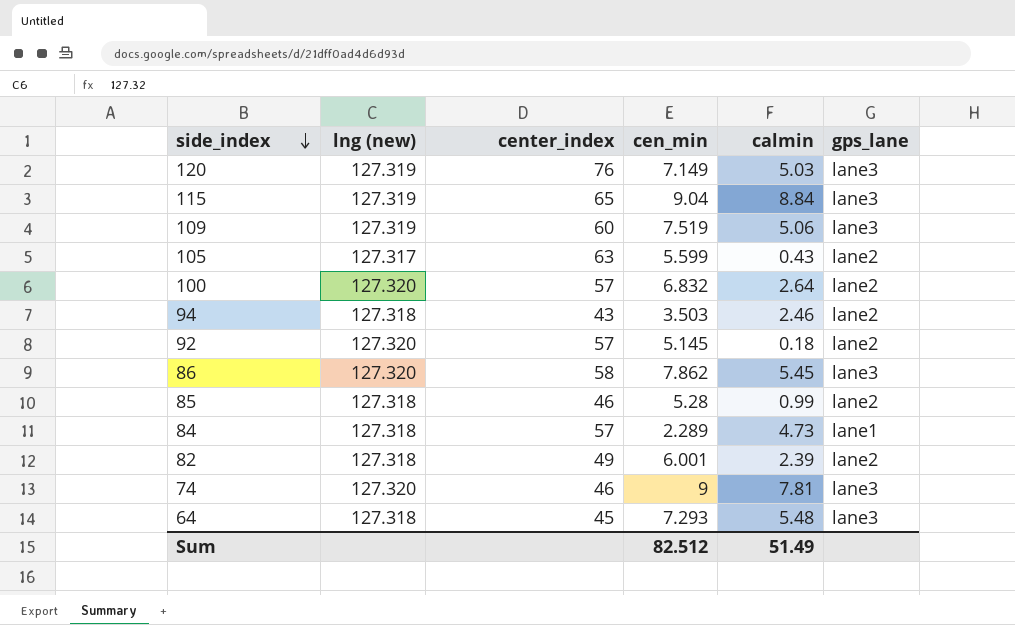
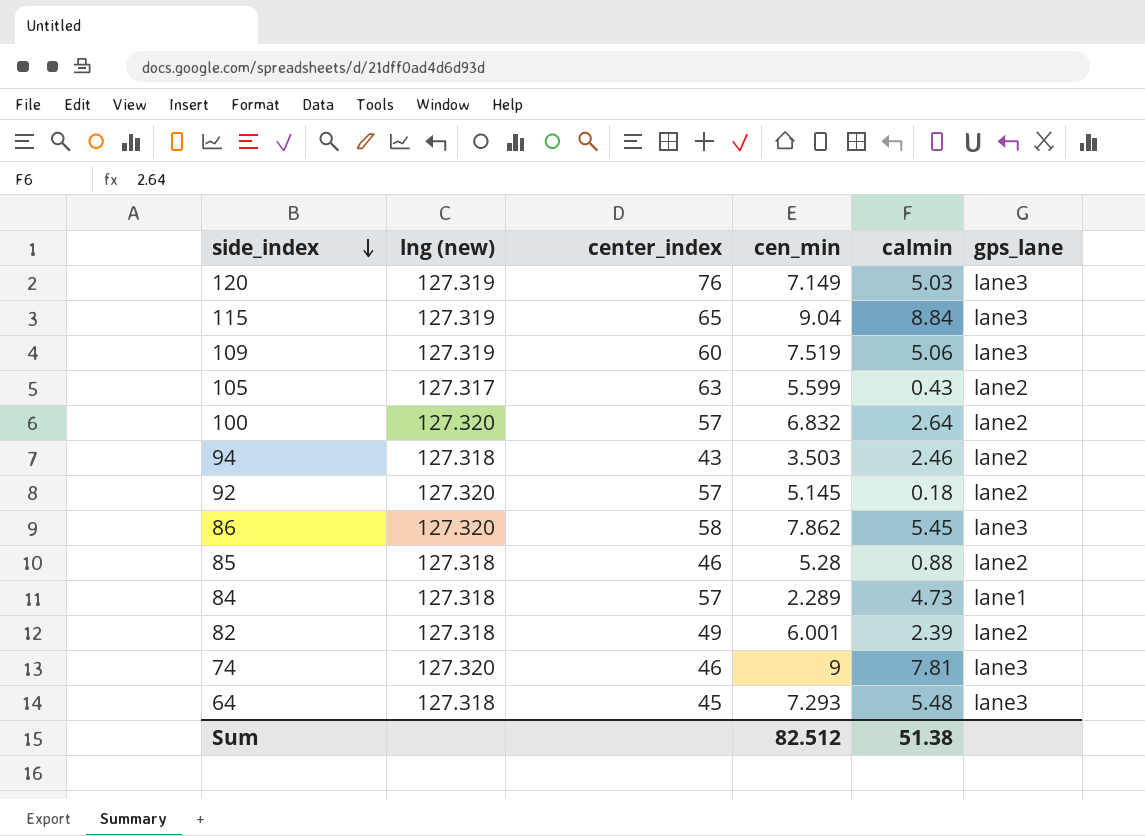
85 | calmin: 0.99 -> 0.88
Sum | calmin: 51.49 -> 51.38

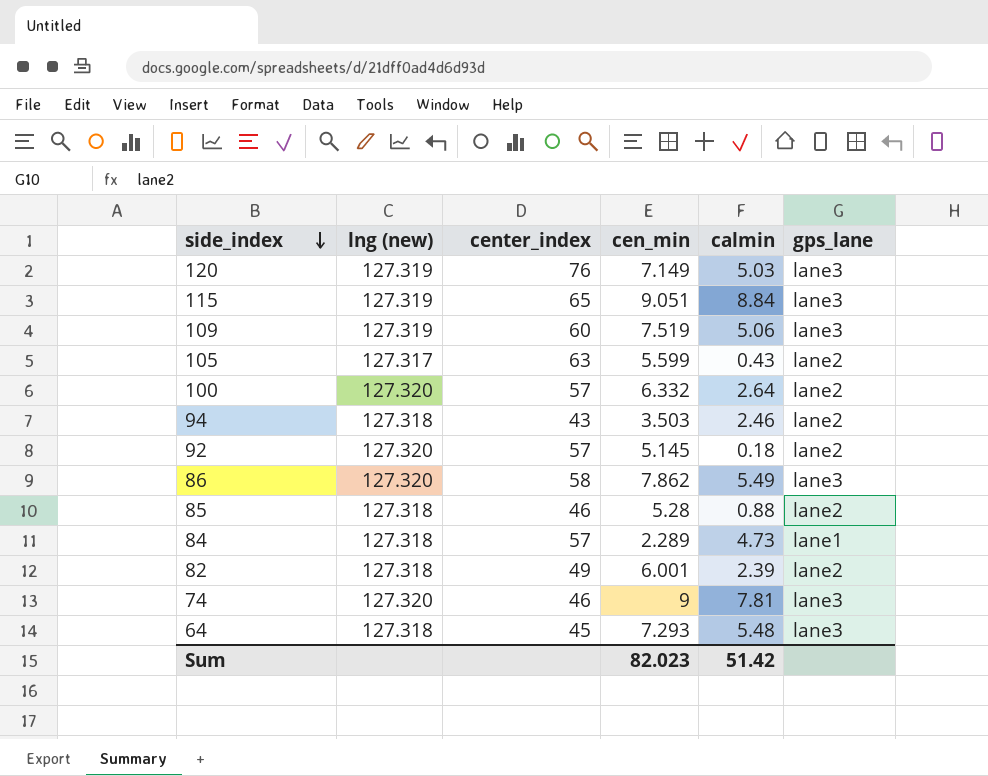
115 | cen_min: 9.04 -> 9.051
100 | cen_min: 6.832 -> 6.332
86 | calmin: 5.45 -> 5.49
Sum | cen_min: 82.512 -> 82.023
Sum | calmin: 51.38 -> 51.42

